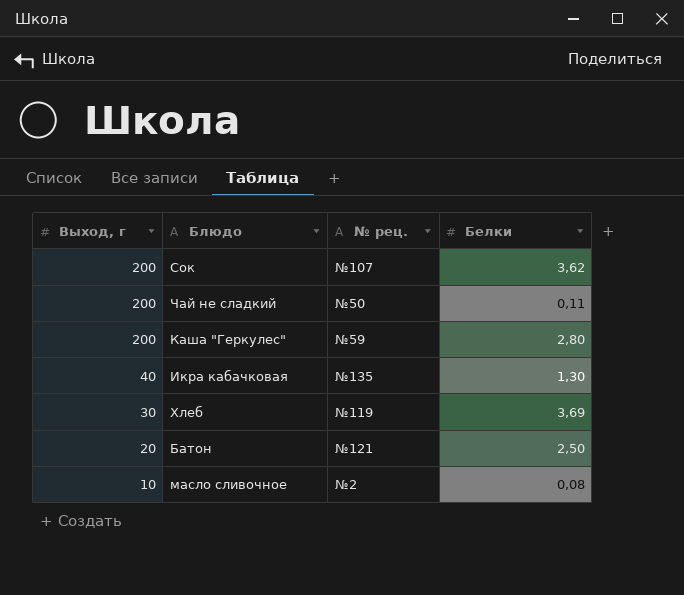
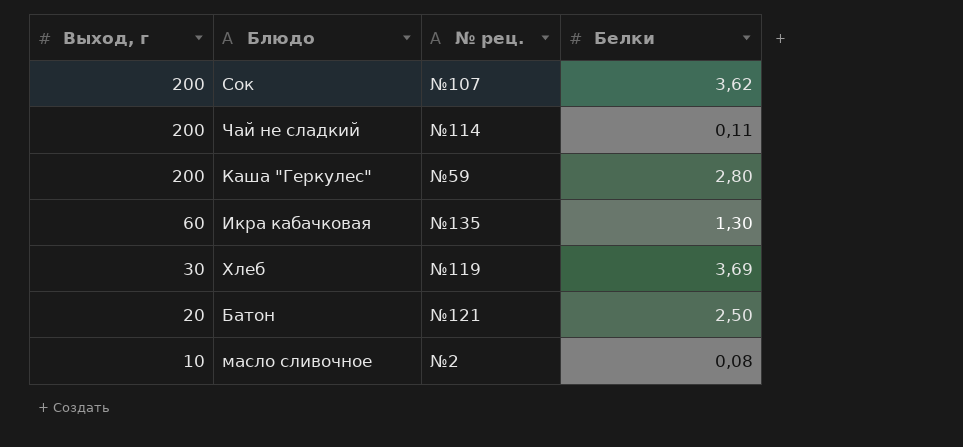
Чай не сладкий | № рец.: №50 -> №114
Икра кабачковая | Выход, г: 40 -> 60

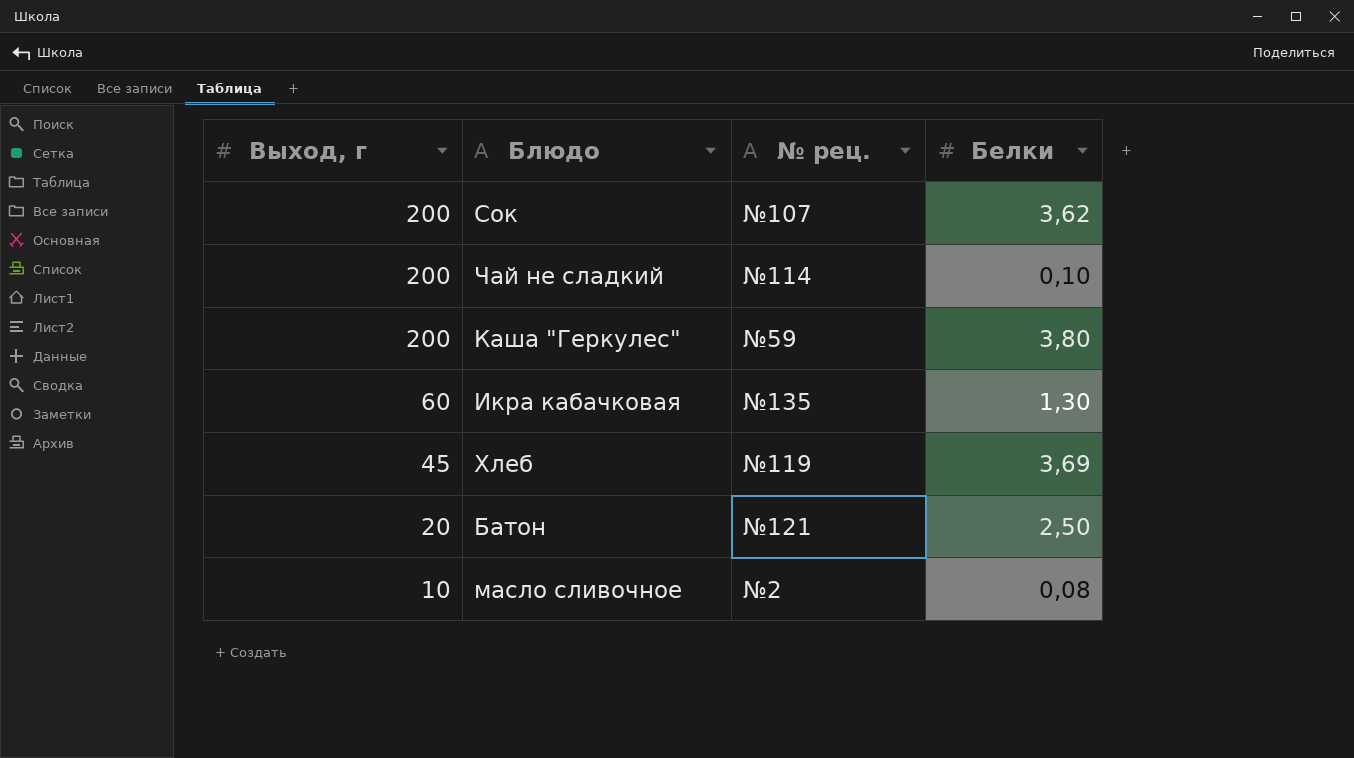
Чай не сладкий | Белки: 0,11 -> 0,10
Каша "Геркулес" | Белки: 2,80 -> 3,80
Хлеб | Выход, г: 30 -> 45

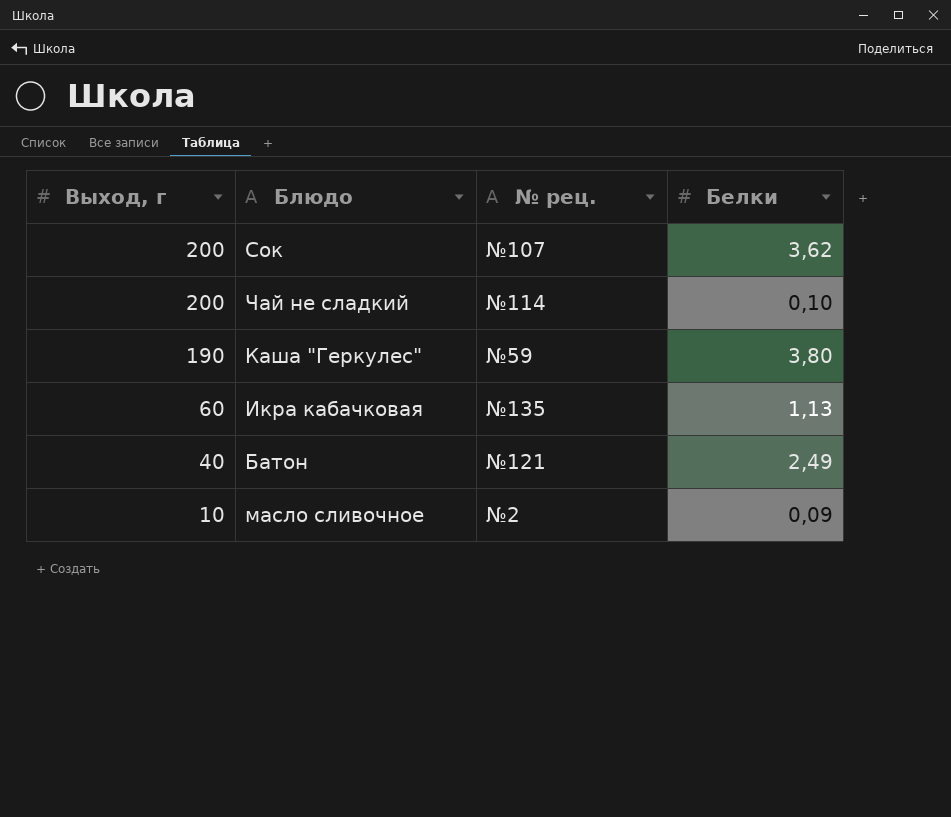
row Хлеб: 45 | №119 | 3,69 -> none
Каша "Геркулес" | Выход, г: 200 -> 190
Икра кабачковая | Белки: 1,30 -> 1,13
Батон | Выход, г: 20 -> 40
Батон | Белки: 2,50 -> 2,49
масло сливочное | Белки: 0,08 -> 0,09

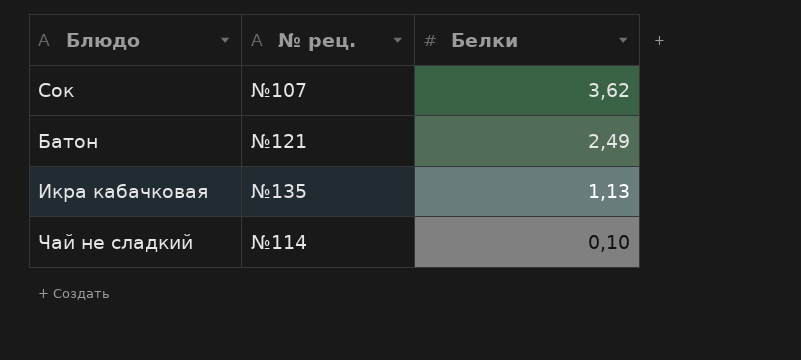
row order: Выход, г descending -> Белки descending
column Выход, г | position: 1 -> none
row Каша "Геркулес": 190 | №59 | 3,80 -> none
row масло сливочное: 10 | №2 | 0,09 -> none

